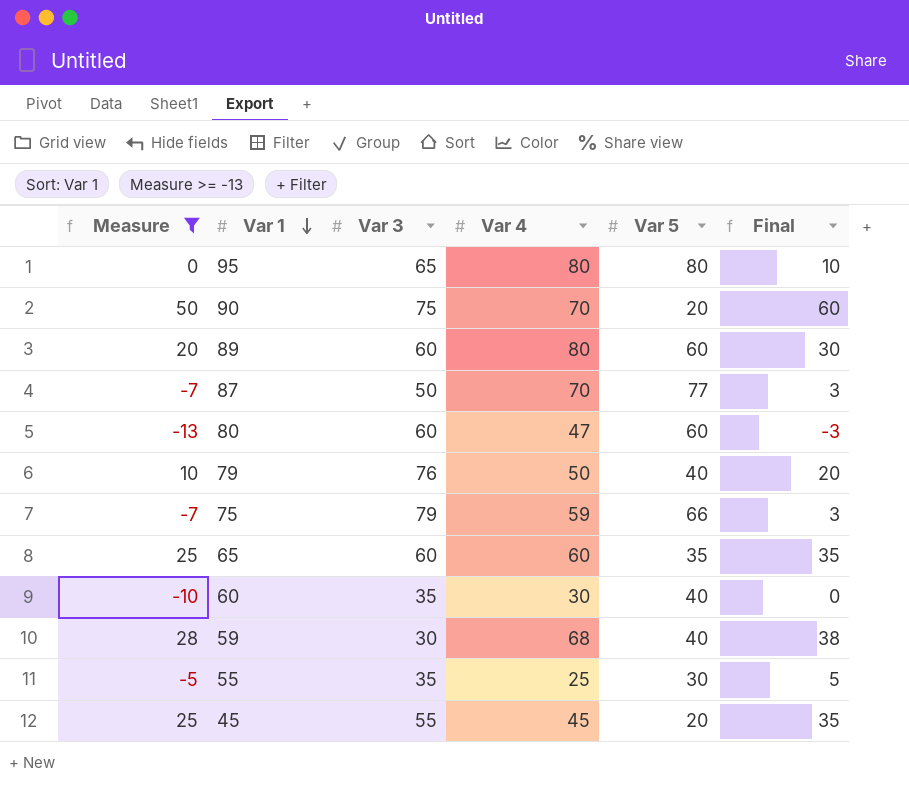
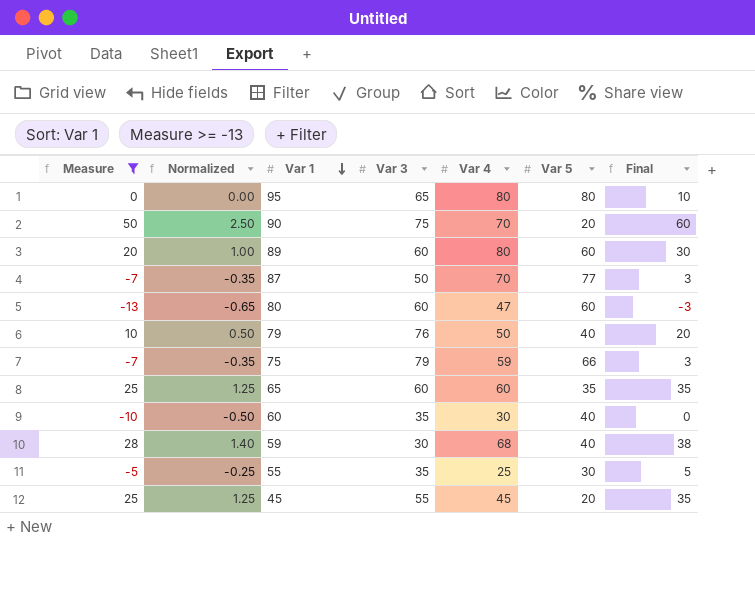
column Normalized | formula: none -> [Measure] * 0.05

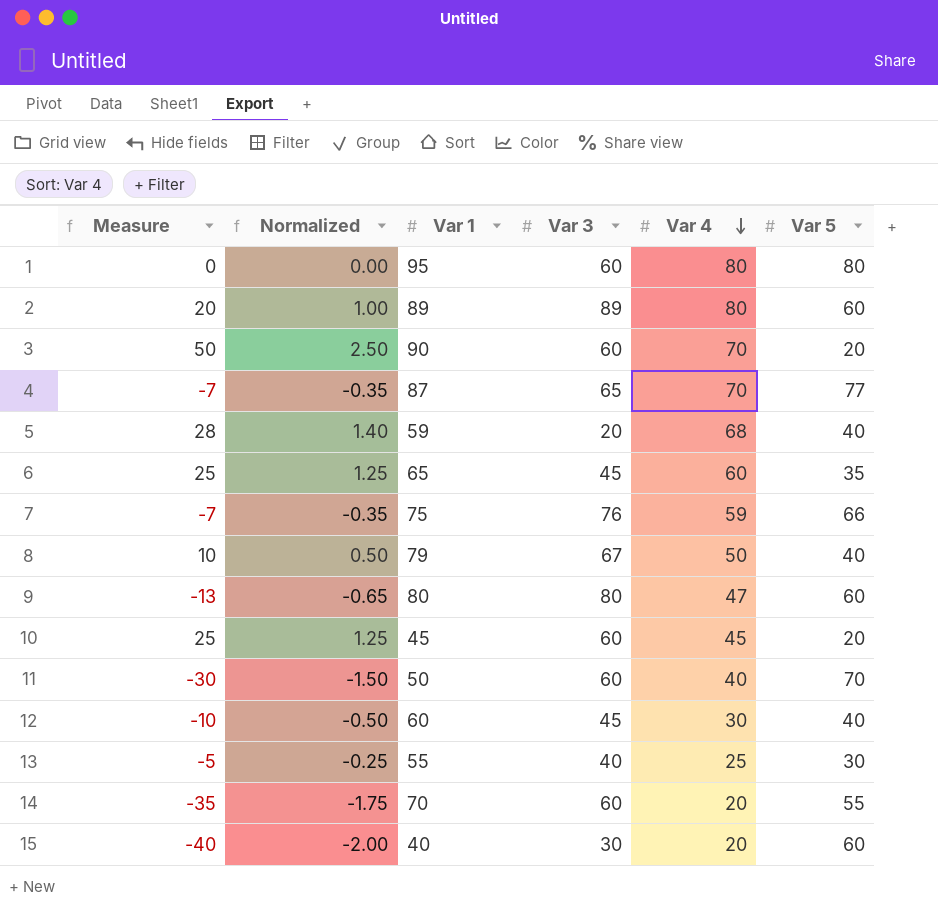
filter: Measure >= -13 -> none
row order: Var 1 descending -> Var 4 descending
column Final | formula: [Measure] + 10 -> none
95 | Var 3: 65 -> 60
89 | Var 3: 60 -> 89
90 | Var 3: 75 -> 60
87 | Var 3: 50 -> 65
59 | Var 3: 30 -> 20
65 | Var 3: 60 -> 45
75 | Var 3: 79 -> 76
79 | Var 3: 76 -> 67
80 | Var 3: 60 -> 80
45 | Var 3: 55 -> 60
60 | Var 3: 35 -> 45
55 | Var 3: 35 -> 40

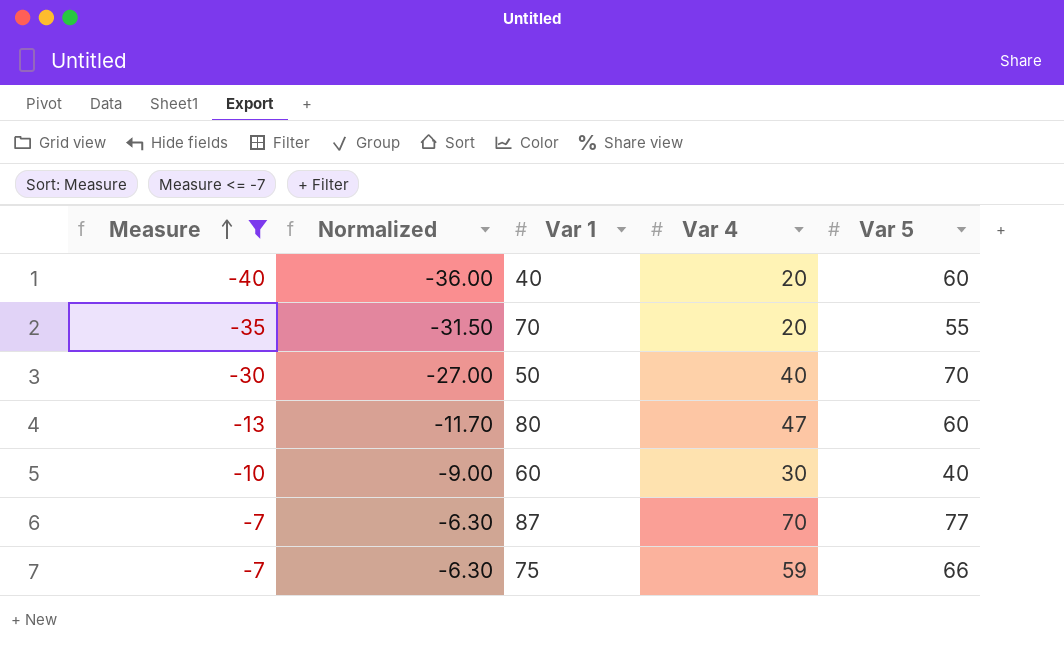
filter: none -> Measure <= -7
row order: Var 4 descending -> Measure ascending
column Var 3 | position: 4 -> none
column Normalized | formula: [Measure] * 0.05 -> [Measure] * 0.9

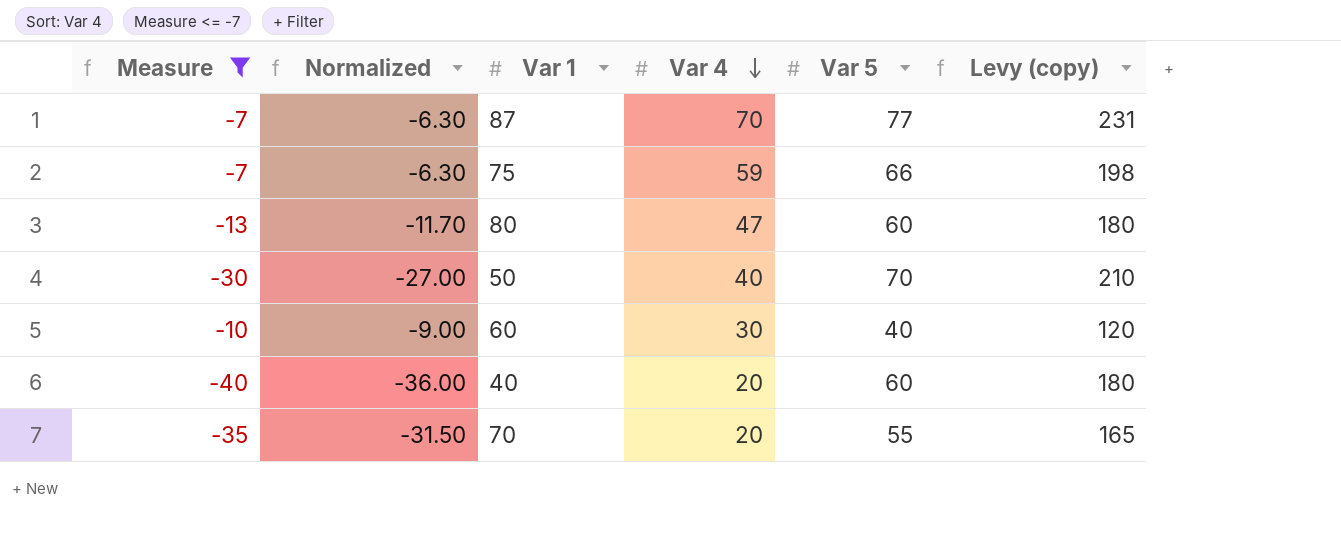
row order: Measure ascending -> Var 4 descending
column Levy (copy) | formula: none -> [Var 5] * 3

